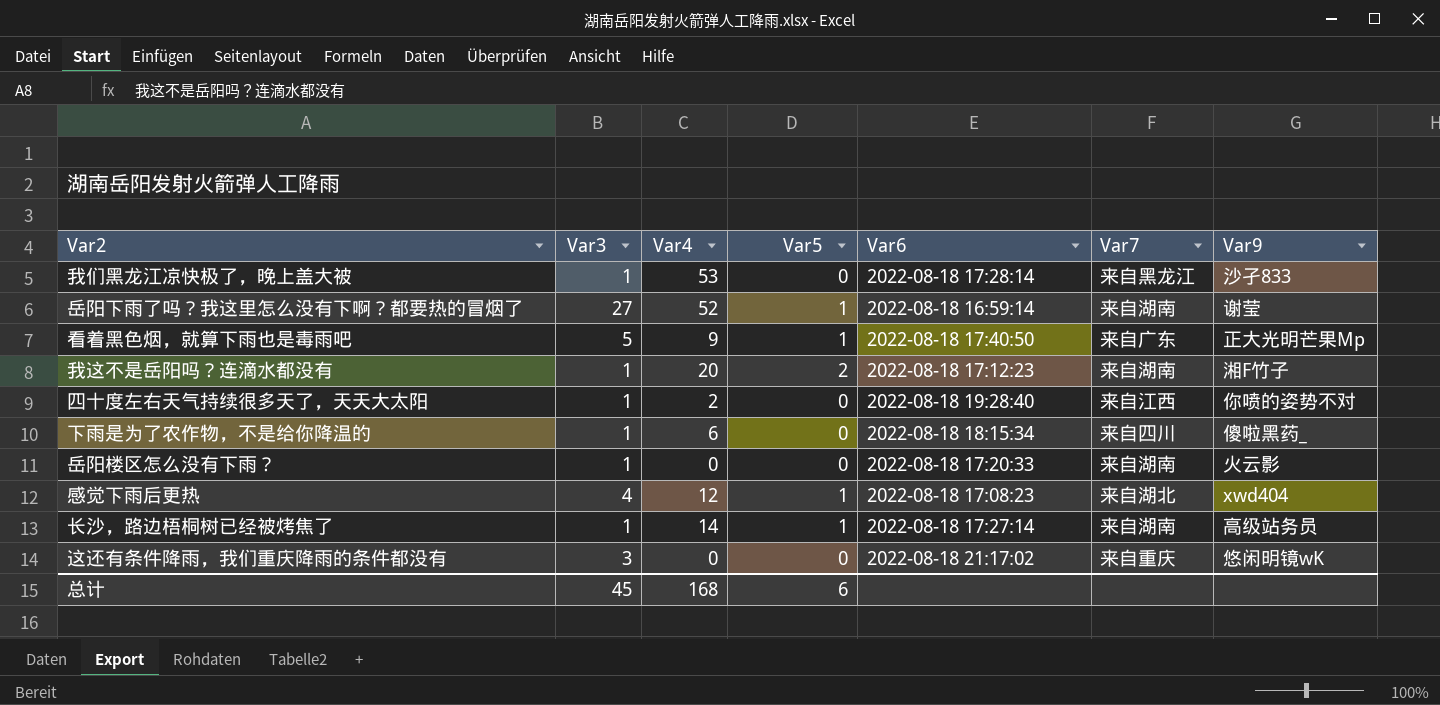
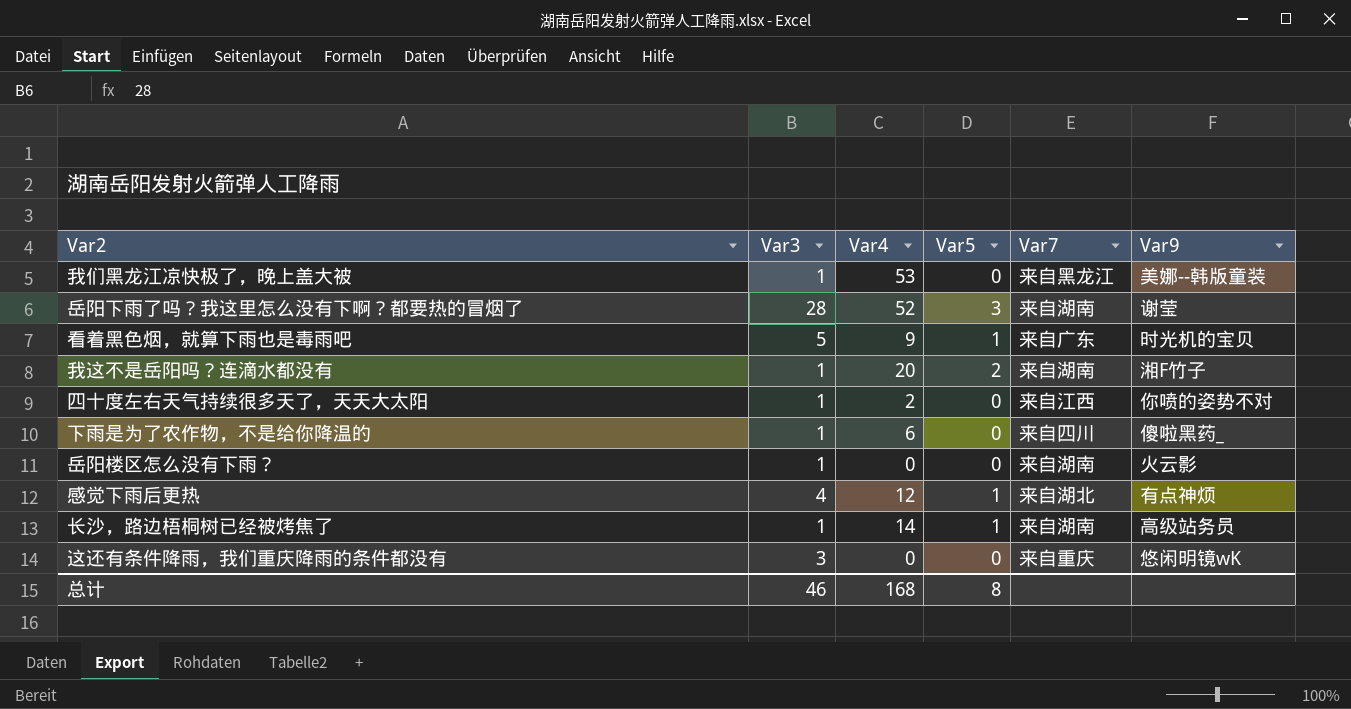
column Var6 | position: 5 -> none
我们黑龙江凉快极了，晚上盖大被 | Var9: 沙孑833 -> 美娜--韩版童装
岳阳下雨了吗？我这里怎么没有下啊？都要热的冒烟了 | Var3: 27 -> 28
岳阳下雨了吗？我这里怎么没有下啊？都要热的冒烟了 | Var5: 1 -> 3
看着黑色烟，就算下雨也是毒雨吧 | Var9: 正大光明芒果Mp -> 时光机的宝贝
感觉下雨后更热 | Var9: xwd404 -> 有点神烦
总计 | Var3: 45 -> 46
总计 | Var5: 6 -> 8

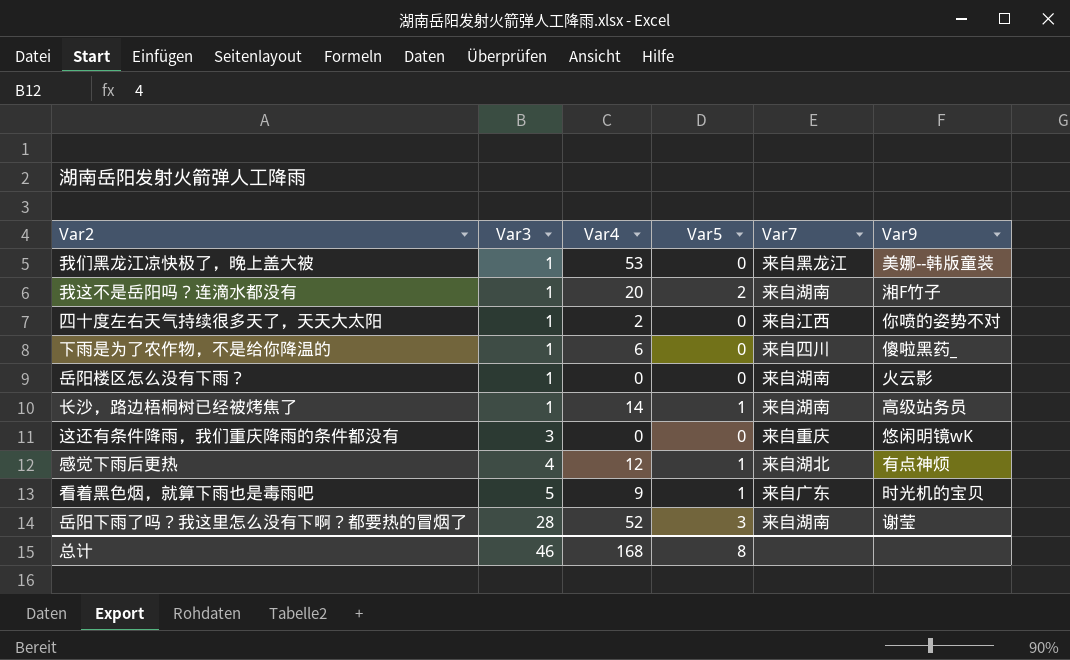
row order: none -> Var3 ascending

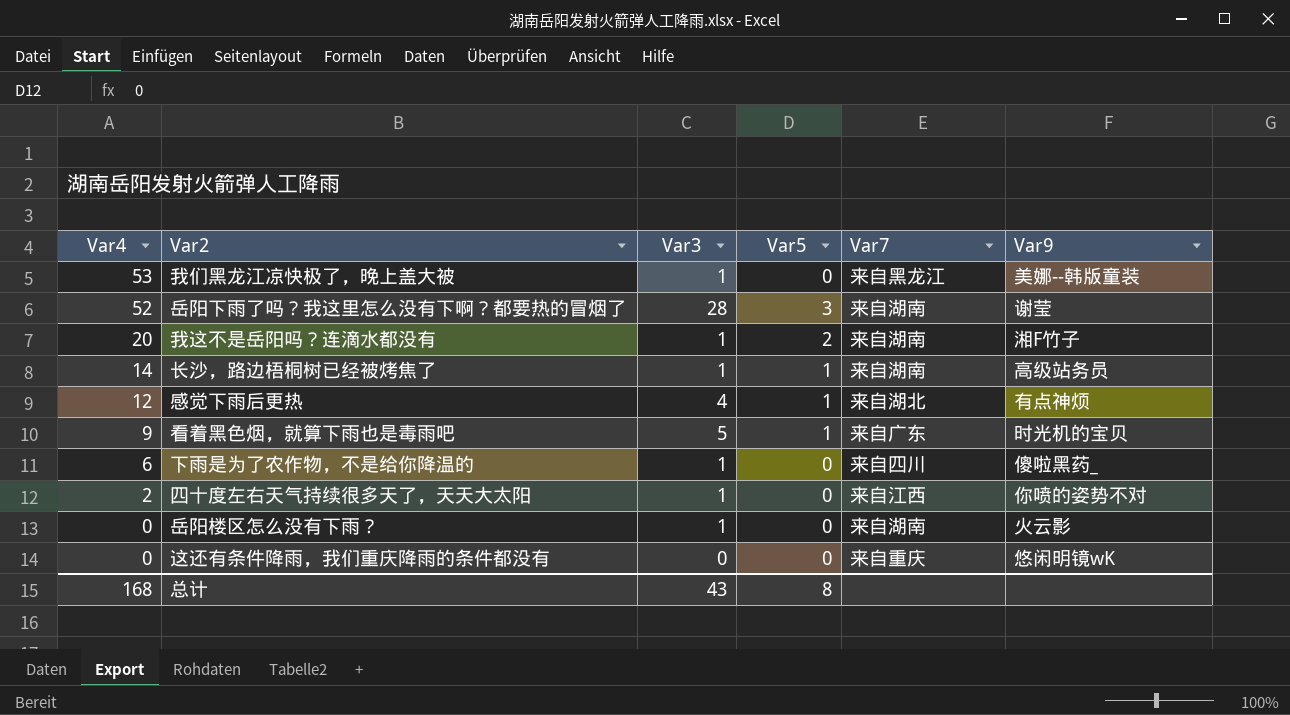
row order: Var3 ascending -> Var4 descending
column Var4 | position: 3 -> 1
这还有条件降雨，我们重庆降雨的条件都没有 | Var3: 3 -> 0
总计 | Var3: 46 -> 43

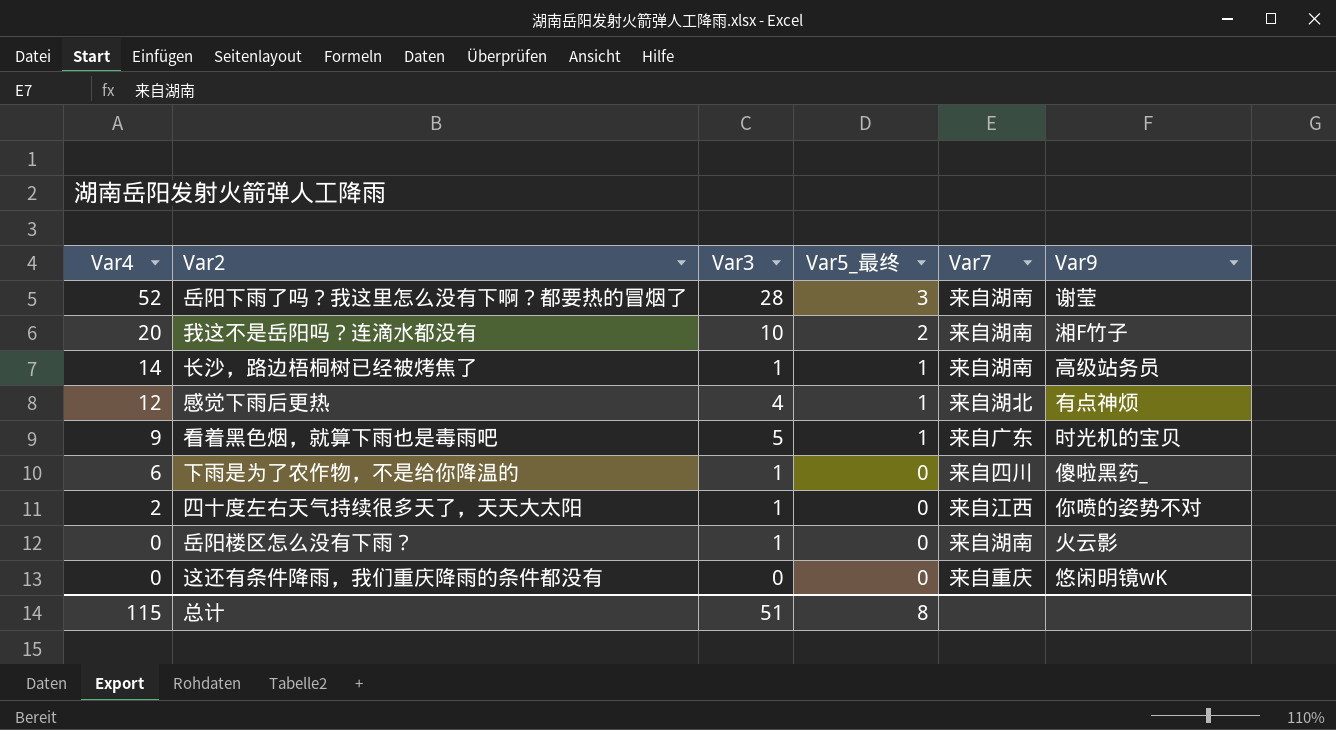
column name: Var5 -> Var5_最终
row 我们黑龙江凉快极了，晚上盖大被: 53 | 1 | 0 | 来自黑龙江 | 美娜--韩版童装 -> none
我这不是岳阳吗？连滴水都没有 | Var3: 1 -> 10
总计 | Var4: 168 -> 115
总计 | Var3: 43 -> 51

